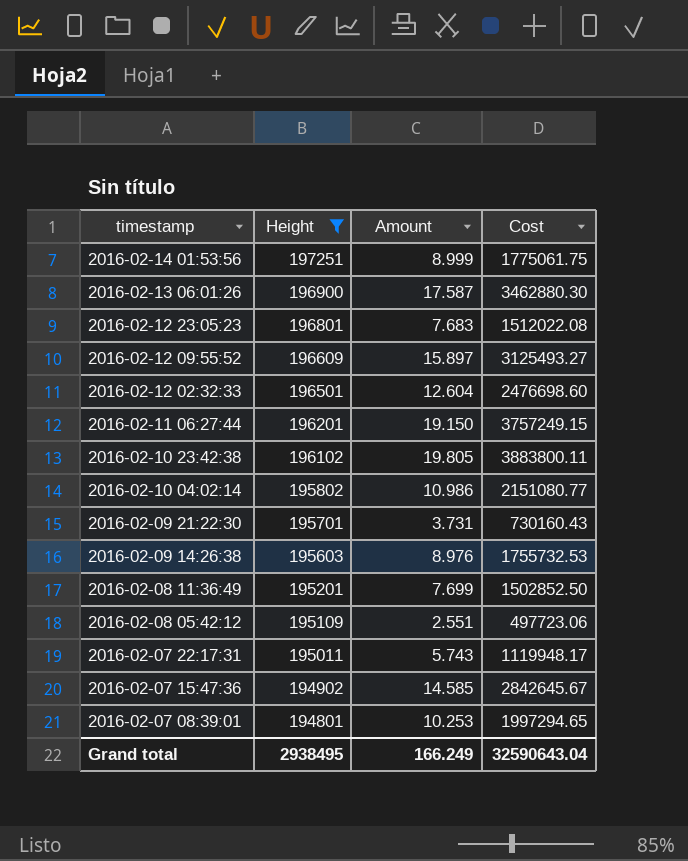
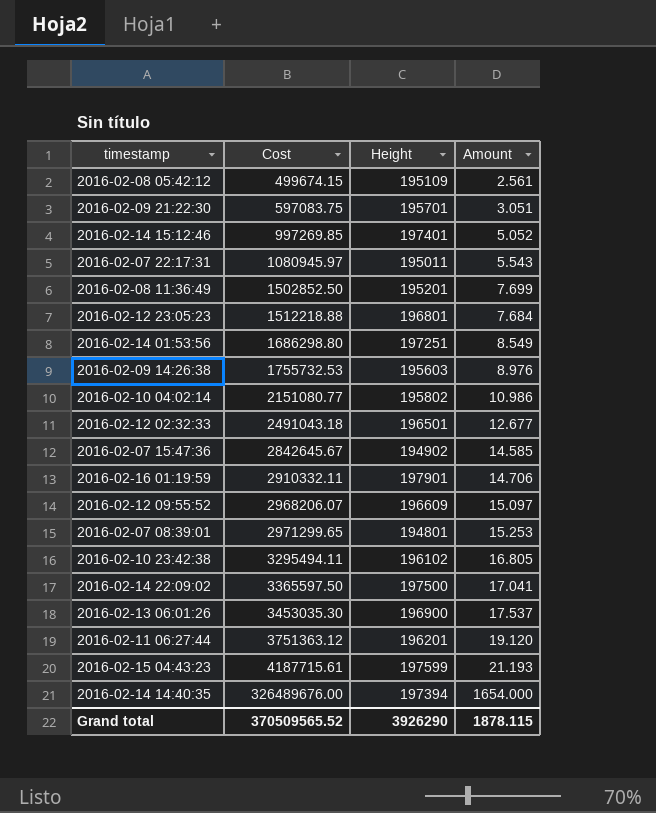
filter: Height <= 197251 -> none
row order: timestamp descending -> Cost ascending
column Cost | position: 4 -> 2
2016-02-08 05:42:12 | Cost: 497723.06 -> 499674.15
2016-02-08 05:42:12 | Amount: 2.551 -> 2.561
2016-02-09 21:22:30 | Cost: 730160.43 -> 597083.75
2016-02-09 21:22:30 | Amount: 3.731 -> 3.051
2016-02-07 22:17:31 | Cost: 1119948.17 -> 1080945.97
2016-02-07 22:17:31 | Amount: 5.743 -> 5.543
2016-02-12 23:05:23 | Cost: 1512022.08 -> 1512218.88
2016-02-12 23:05:23 | Amount: 7.683 -> 7.684
2016-02-14 01:53:56 | Cost: 1775061.75 -> 1686298.80
2016-02-14 01:53:56 | Amount: 8.999 -> 8.549
2016-02-12 02:32:33 | Cost: 2476698.60 -> 2491043.18
2016-02-12 02:32:33 | Amount: 12.604 -> 12.677
2016-02-12 09:55:52 | Cost: 3125493.27 -> 2968206.07
2016-02-12 09:55:52 | Amount: 15.897 -> 15.097
2016-02-07 08:39:01 | Cost: 1997294.65 -> 2971299.65
2016-02-07 08:39:01 | Amount: 10.253 -> 15.253
2016-02-10 23:42:38 | Cost: 3883800.11 -> 3295494.11
2016-02-10 23:42:38 | Amount: 19.805 -> 16.805
2016-02-13 06:01:26 | Cost: 3462880.30 -> 3453035.30
2016-02-13 06:01:26 | Amount: 17.587 -> 17.537
2016-02-11 06:27:44 | Cost: 3757249.15 -> 3751363.12
2016-02-11 06:27:44 | Amount: 19.150 -> 19.120
Grand total | Cost: 32590643.04 -> 370509565.52
Grand total | Height: 2938495 -> 3926290
Grand total | Amount: 166.249 -> 1878.115

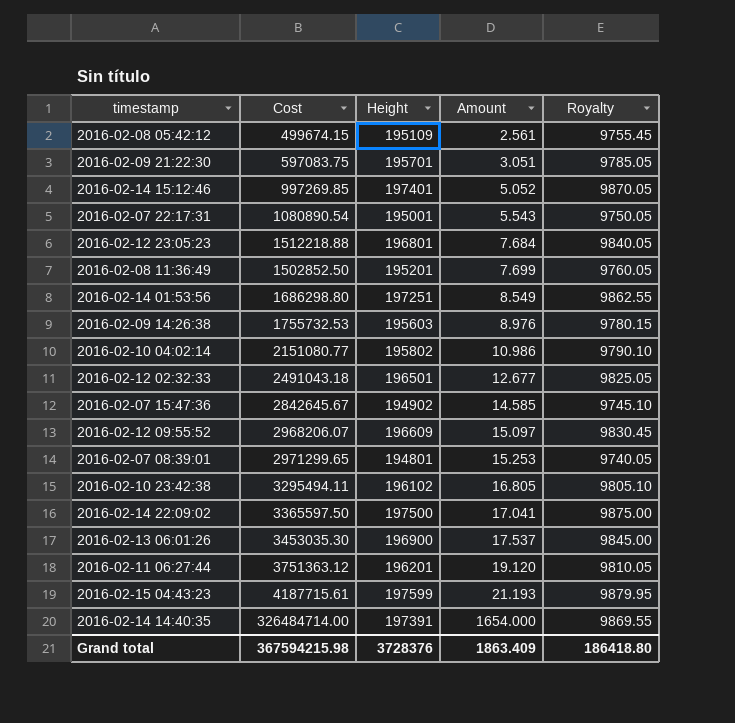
row order: Cost ascending -> Amount ascending
column Royalty | formula: none -> [Height] * 0.05
row 2016-02-16 01:19:59: 2910332.11 | 197901 | 14.706 -> none
2016-02-07 22:17:31 | Cost: 1080945.97 -> 1080890.54
2016-02-07 22:17:31 | Height: 195011 -> 195001
2016-02-14 14:40:35 | Cost: 326489676.00 -> 326484714.00
2016-02-14 14:40:35 | Height: 197394 -> 197391
Grand total | Cost: 370509565.52 -> 367594215.98
Grand total | Height: 3926290 -> 3728376
Grand total | Amount: 1878.115 -> 1863.409

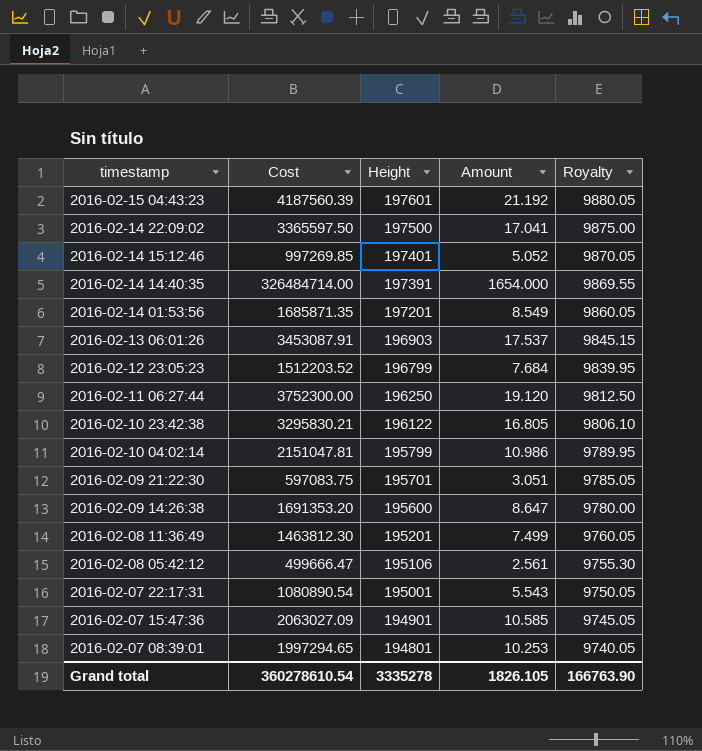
row order: Amount ascending -> timestamp descending
row 2016-02-12 02:32:33: 2491043.18 | 196501 | 12.677 | 9825.05 -> none
row 2016-02-12 09:55:52: 2968206.07 | 196609 | 15.097 | 9830.45 -> none
2016-02-15 04:43:23 | Cost: 4187715.61 -> 4187560.39
2016-02-15 04:43:23 | Height: 197599 -> 197601
2016-02-15 04:43:23 | Amount: 21.193 -> 21.192
2016-02-15 04:43:23 | Royalty: 9879.95 -> 9880.05
2016-02-14 01:53:56 | Cost: 1686298.80 -> 1685871.35
2016-02-14 01:53:56 | Height: 197251 -> 197201
2016-02-14 01:53:56 | Royalty: 9862.55 -> 9860.05
2016-02-13 06:01:26 | Cost: 3453035.30 -> 3453087.91
2016-02-13 06:01:26 | Height: 196900 -> 196903
2016-02-13 06:01:26 | Royalty: 9845.00 -> 9845.15
2016-02-12 23:05:23 | Cost: 1512218.88 -> 1512203.52
2016-02-12 23:05:23 | Height: 196801 -> 196799
2016-02-12 23:05:23 | Royalty: 9840.05 -> 9839.95
2016-02-11 06:27:44 | Cost: 3751363.12 -> 3752300.00
2016-02-11 06:27:44 | Height: 196201 -> 196250
2016-02-11 06:27:44 | Royalty: 9810.05 -> 9812.50
2016-02-10 23:42:38 | Cost: 3295494.11 -> 3295830.21
2016-02-10 23:42:38 | Height: 196102 -> 196122
2016-02-10 23:42:38 | Royalty: 9805.10 -> 9806.10
2016-02-10 04:02:14 | Cost: 2151080.77 -> 2151047.81
2016-02-10 04:02:14 | Height: 195802 -> 195799
2016-02-10 04:02:14 | Royalty: 9790.10 -> 9789.95
2016-02-09 14:26:38 | Cost: 1755732.53 -> 1691353.20
2016-02-09 14:26:38 | Height: 195603 -> 195600
2016-02-09 14:26:38 | Amount: 8.976 -> 8.647
2016-02-09 14:26:38 | Royalty: 9780.15 -> 9780.00
2016-02-08 11:36:49 | Cost: 1502852.50 -> 1463812.30
2016-02-08 11:36:49 | Amount: 7.699 -> 7.499
2016-02-08 05:42:12 | Cost: 499674.15 -> 499666.47
2016-02-08 05:42:12 | Height: 195109 -> 195106
2016-02-08 05:42:12 | Royalty: 9755.45 -> 9755.30
2016-02-07 15:47:36 | Cost: 2842645.67 -> 2063027.09
2016-02-07 15:47:36 | Height: 194902 -> 194901
2016-02-07 15:47:36 | Amount: 14.585 -> 10.585
2016-02-07 15:47:36 | Royalty: 9745.10 -> 9745.05
2016-02-07 08:39:01 | Cost: 2971299.65 -> 1997294.65
2016-02-07 08:39:01 | Amount: 15.253 -> 10.253
Grand total | Cost: 367594215.98 -> 360278610.54
Grand total | Height: 3728376 -> 3335278
Grand total | Amount: 1863.409 -> 1826.105
Grand total | Royalty: 186418.80 -> 166763.90

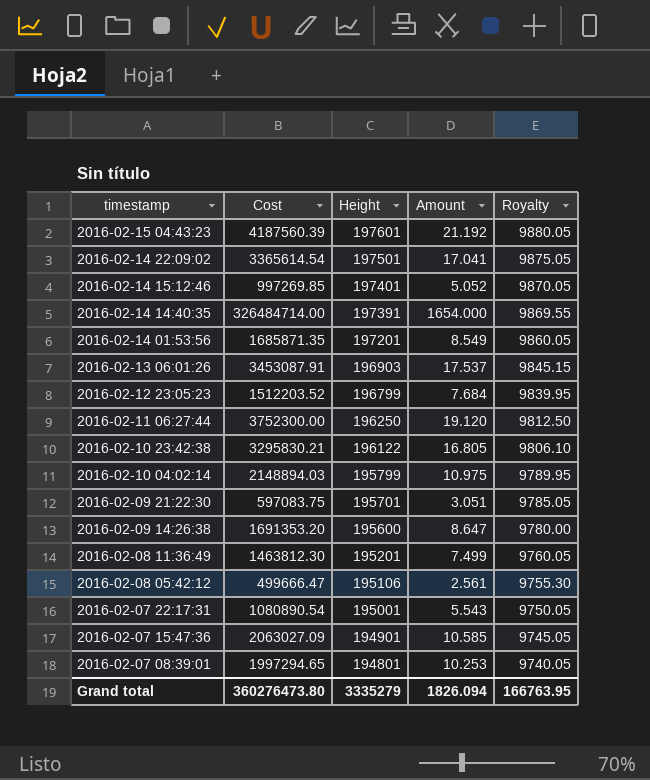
2016-02-14 22:09:02 | Cost: 3365597.50 -> 3365614.54
2016-02-14 22:09:02 | Height: 197500 -> 197501
2016-02-14 22:09:02 | Royalty: 9875.00 -> 9875.05
2016-02-10 04:02:14 | Cost: 2151047.81 -> 2148894.03
2016-02-10 04:02:14 | Amount: 10.986 -> 10.975
Grand total | Cost: 360278610.54 -> 360276473.80
Grand total | Height: 3335278 -> 3335279
Grand total | Amount: 1826.105 -> 1826.094
Grand total | Royalty: 166763.90 -> 166763.95

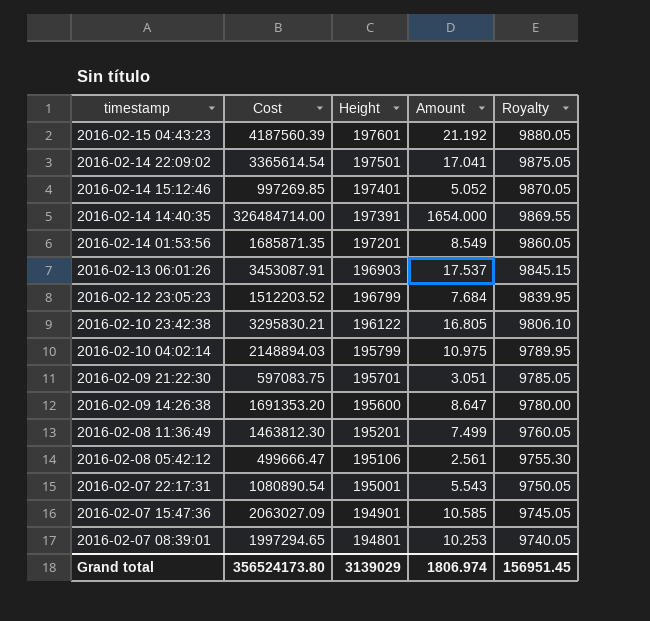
row 2016-02-11 06:27:44: 3752300.00 | 196250 | 19.120 | 9812.50 -> none
Grand total | Cost: 360276473.80 -> 356524173.80
Grand total | Height: 3335279 -> 3139029
Grand total | Amount: 1826.094 -> 1806.974
Grand total | Royalty: 166763.95 -> 156951.45

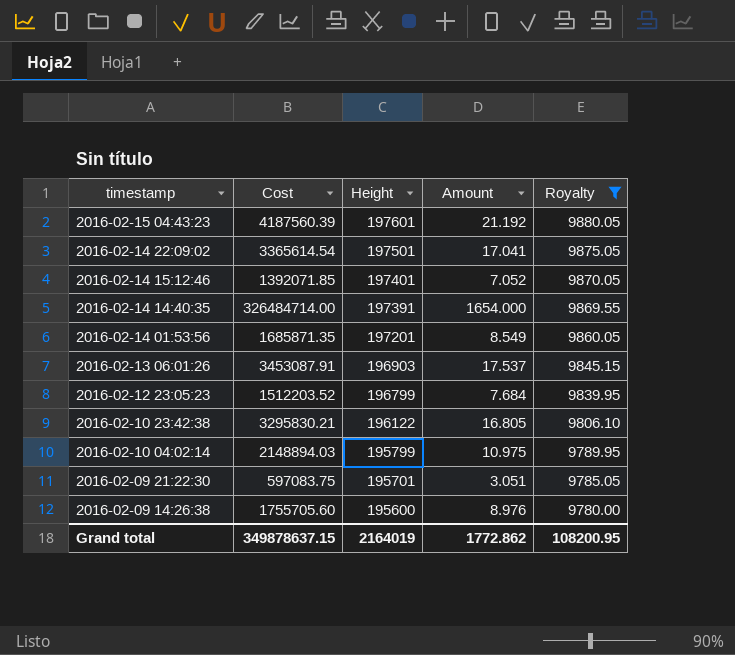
filter: none -> Royalty >= 9780.00
2016-02-14 15:12:46 | Cost: 997269.85 -> 1392071.85
2016-02-14 15:12:46 | Amount: 5.052 -> 7.052
2016-02-09 14:26:38 | Cost: 1691353.20 -> 1755705.60
2016-02-09 14:26:38 | Amount: 8.647 -> 8.976
Grand total | Cost: 356524173.80 -> 349878637.15
Grand total | Height: 3139029 -> 2164019
Grand total | Amount: 1806.974 -> 1772.862
Grand total | Royalty: 156951.45 -> 108200.95

